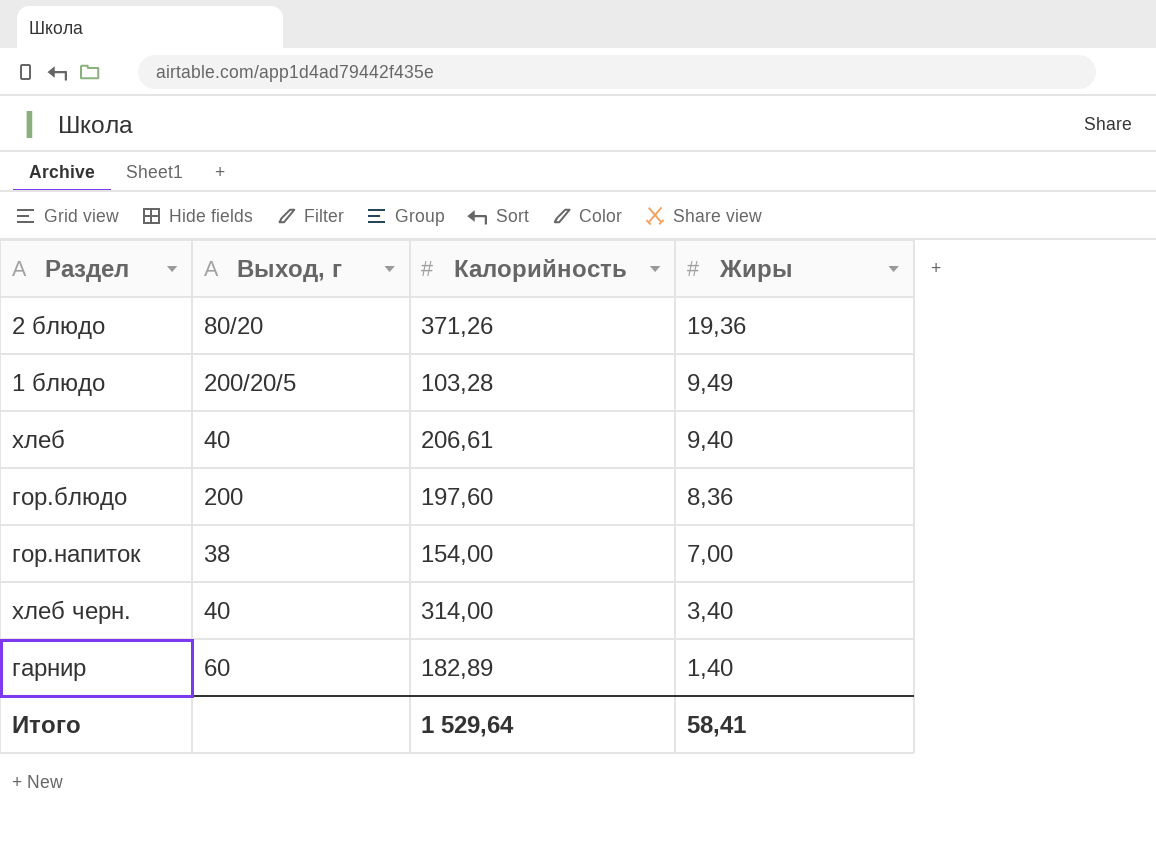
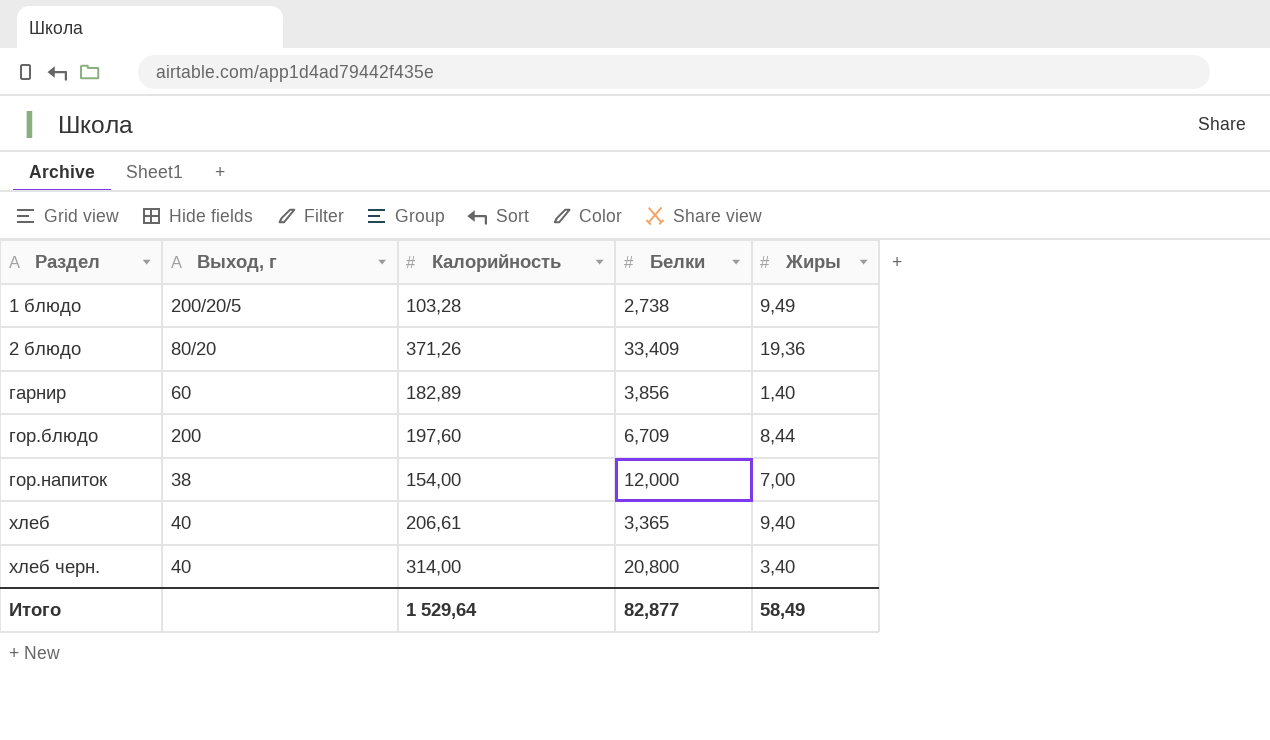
row order: Жиры descending -> Раздел ascending
column Белки | position: none -> 4
гор.блюдо | Жиры: 8,36 -> 8,44
Итого | Жиры: 58,41 -> 58,49

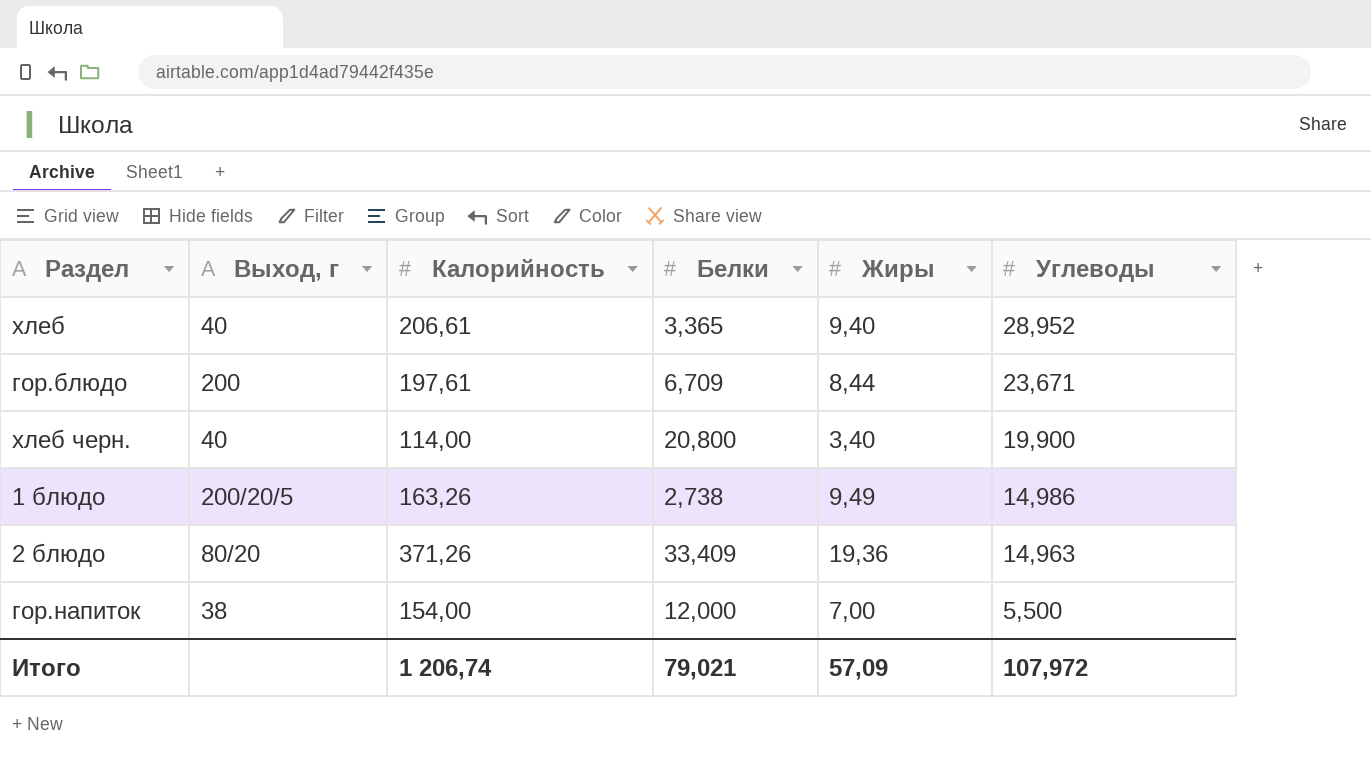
row order: Раздел ascending -> Углеводы descending
column Углеводы | position: none -> 6
row гарнир: 60 | 182,89 | 3,856 | 1,40 -> none
гор.блюдо | Калорийность: 197,60 -> 197,61
хлеб черн. | Калорийность: 314,00 -> 114,00
1 блюдо | Калорийность: 103,28 -> 163,26
Итого | Калорийность: 1 529,64 -> 1 206,74
Итого | Белки: 82,877 -> 79,021
Итого | Жиры: 58,49 -> 57,09

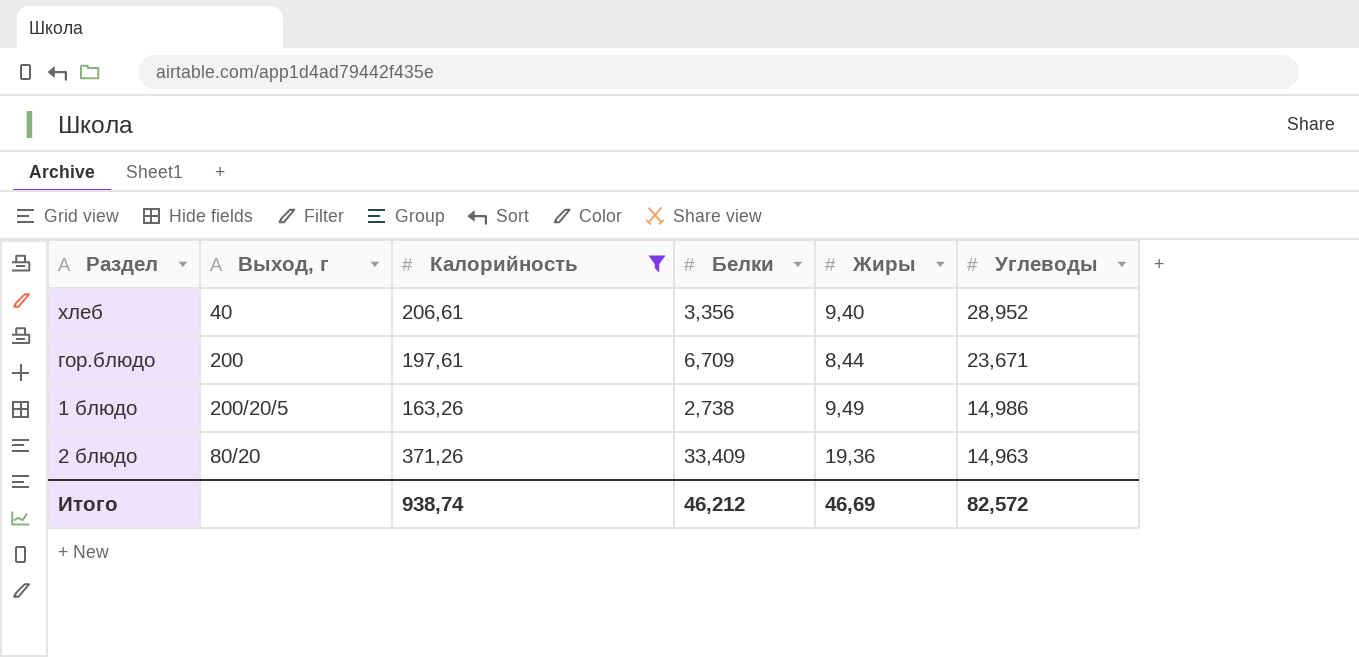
filter: none -> Калорийность >= 163,26
хлеб | Белки: 3,365 -> 3,356
Итого | Калорийность: 1 206,74 -> 938,74
Итого | Белки: 79,021 -> 46,212
Итого | Жиры: 57,09 -> 46,69
Итого | Углеводы: 107,972 -> 82,572

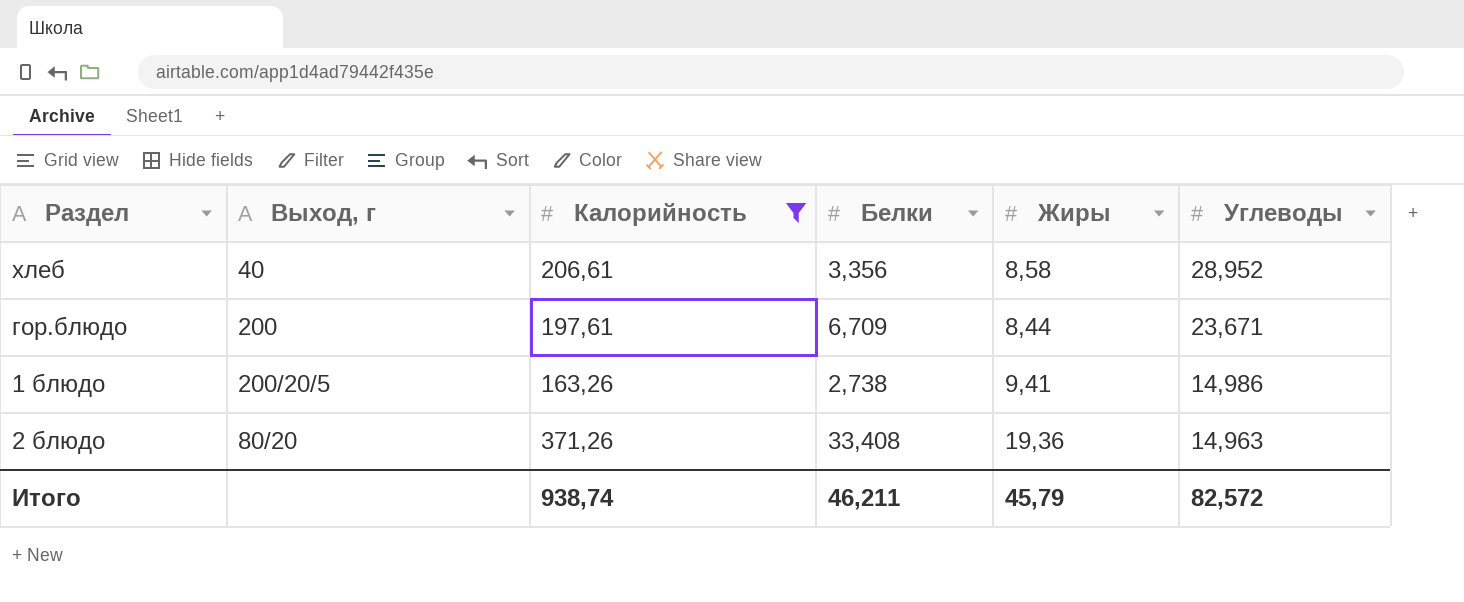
хлеб | Жиры: 9,40 -> 8,58
1 блюдо | Жиры: 9,49 -> 9,41
2 блюдо | Белки: 33,409 -> 33,408
Итого | Белки: 46,212 -> 46,211
Итого | Жиры: 46,69 -> 45,79

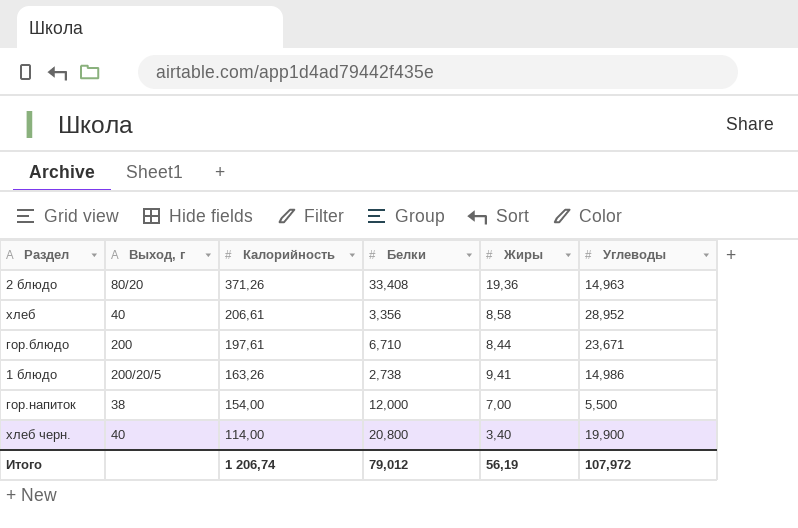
filter: Калорийность >= 163,26 -> none
row order: Углеводы descending -> Калорийность descending
гор.блюдо | Белки: 6,709 -> 6,710
Итого | Калорийность: 938,74 -> 1 206,74
Итого | Белки: 46,211 -> 79,012
Итого | Жиры: 45,79 -> 56,19
Итого | Углеводы: 82,572 -> 107,972

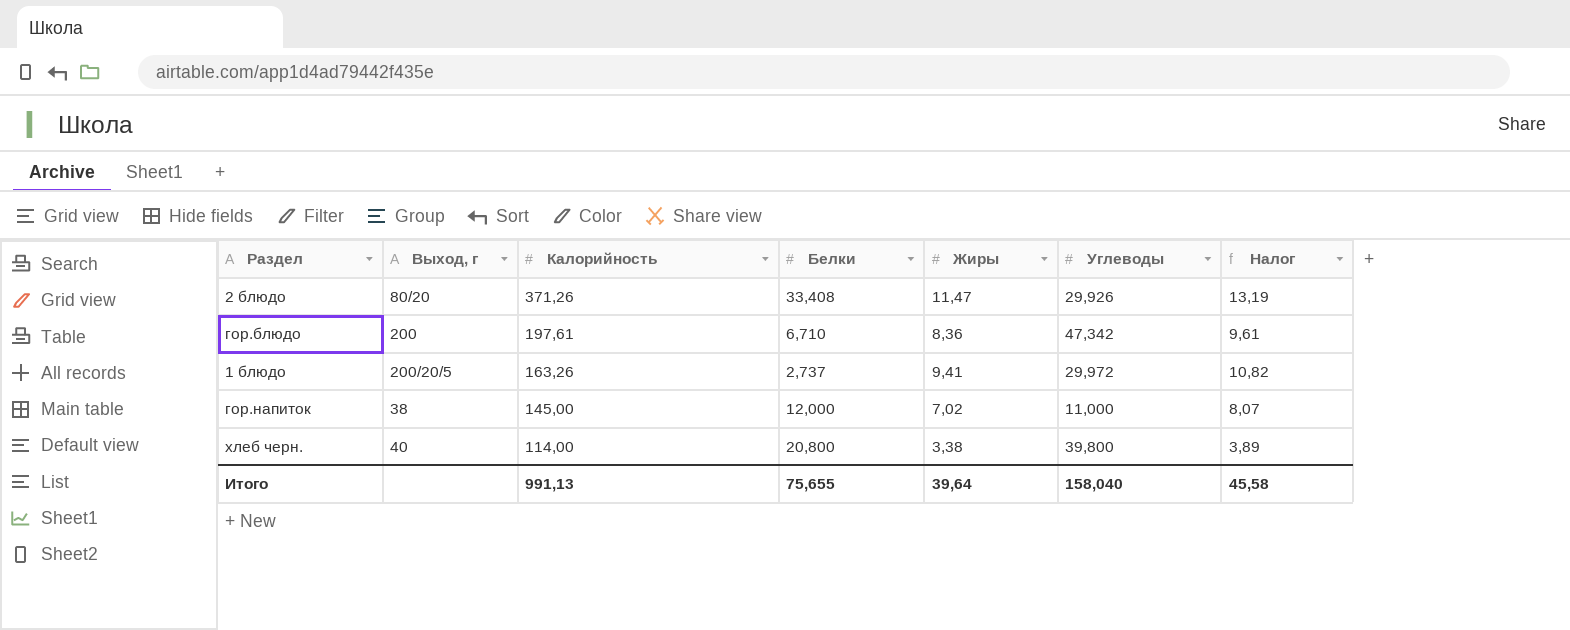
column Налог | formula: none -> [Жиры] * 1,15
row хлеб: 40 | 206,61 | 3,356 | 8,58 | 28,952 -> none
2 блюдо | Жиры: 19,36 -> 11,47
2 блюдо | Углеводы: 14,963 -> 29,926
гор.блюдо | Жиры: 8,44 -> 8,36
гор.блюдо | Углеводы: 23,671 -> 47,342
1 блюдо | Белки: 2,738 -> 2,737
1 блюдо | Углеводы: 14,986 -> 29,972
гор.напиток | Калорийность: 154,00 -> 145,00
гор.напиток | Жиры: 7,00 -> 7,02
гор.напиток | Углеводы: 5,500 -> 11,000
хлеб черн. | Жиры: 3,40 -> 3,38
хлеб черн. | Углеводы: 19,900 -> 39,800
Итого | Калорийность: 1 206,74 -> 991,13
Итого | Белки: 79,012 -> 75,655
Итого | Жиры: 56,19 -> 39,64
Итого | Углеводы: 107,972 -> 158,040

